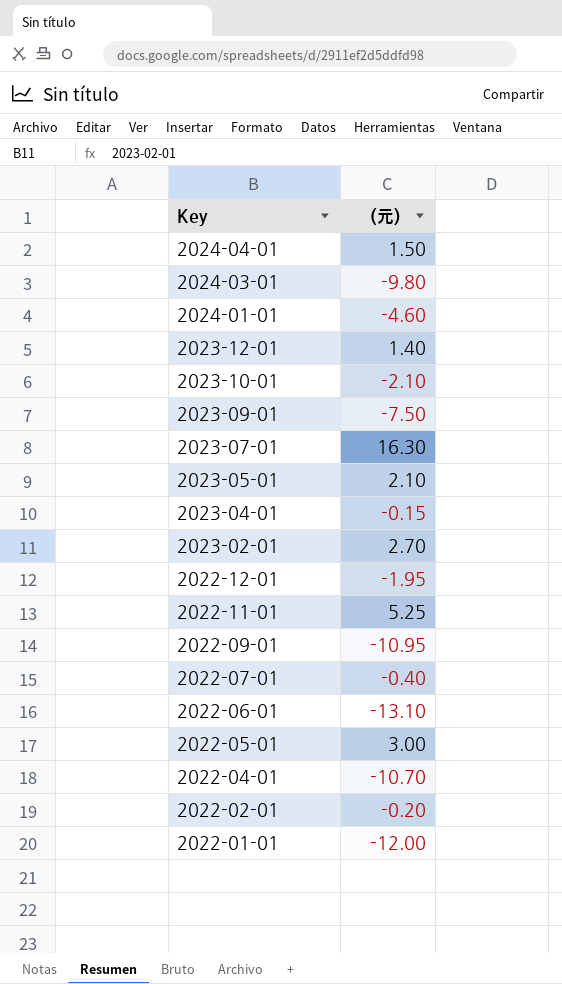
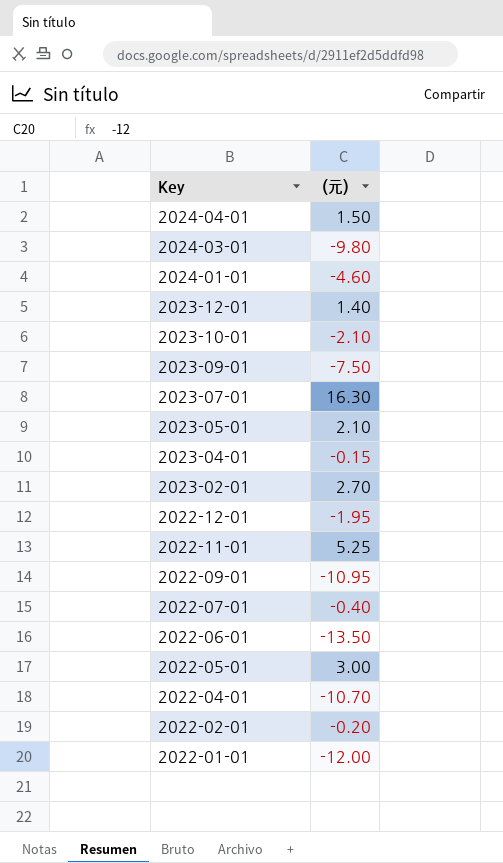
2022-06-01 | (元): -13.10 -> -13.50

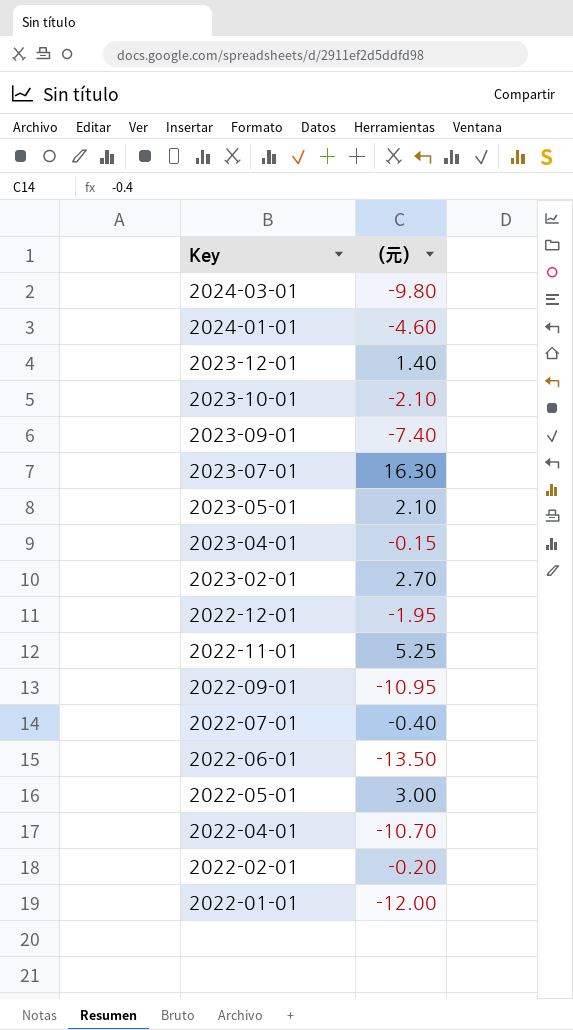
row 2024-04-01: 1.50 -> none
2023-09-01 | (元): -7.50 -> -7.40

